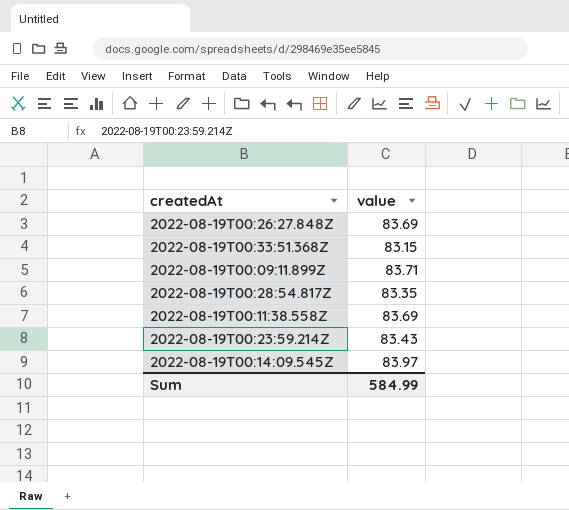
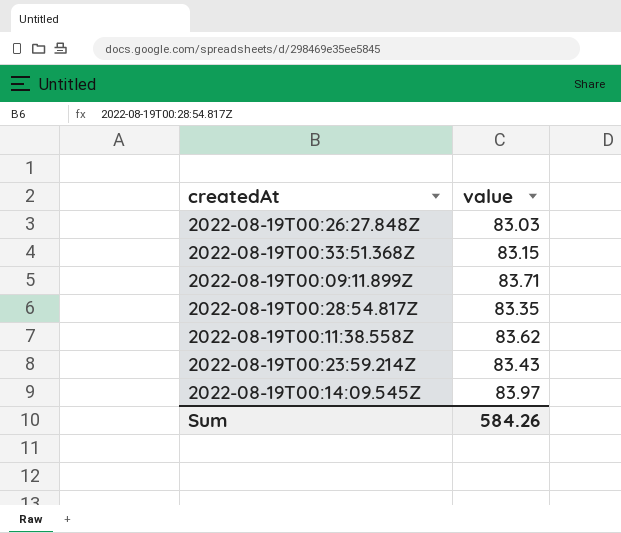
2022-08-19T00:26:27.848Z | value: 83.69 -> 83.03
2022-08-19T00:11:38.558Z | value: 83.69 -> 83.62
Sum | value: 584.99 -> 584.26

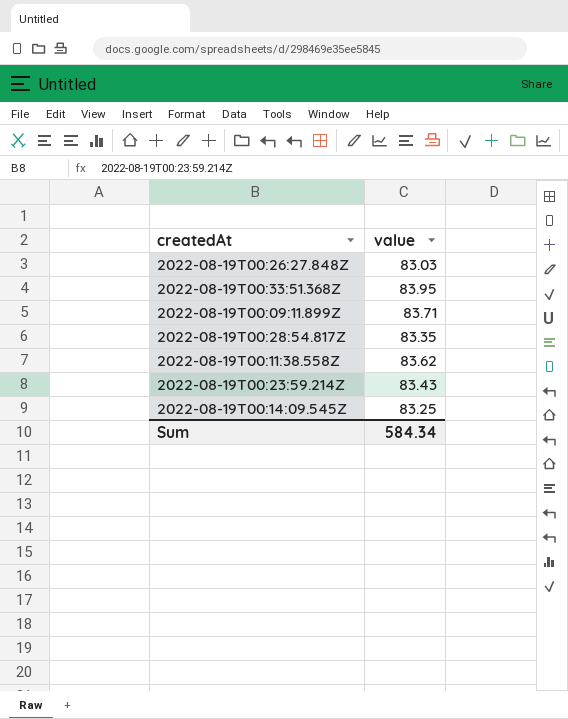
2022-08-19T00:33:51.368Z | value: 83.15 -> 83.95
2022-08-19T00:14:09.545Z | value: 83.97 -> 83.25
Sum | value: 584.26 -> 584.34

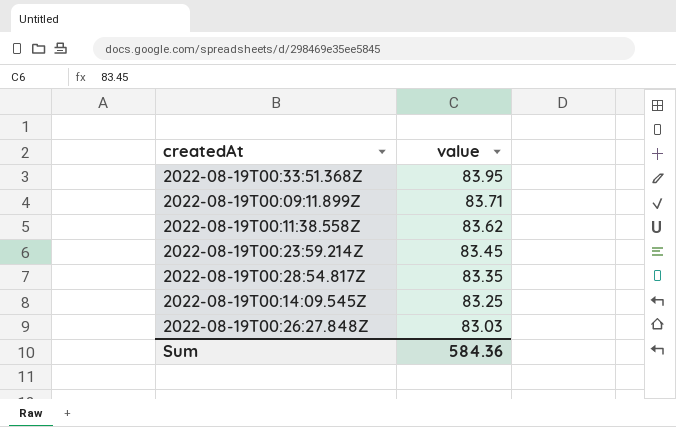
row order: none -> value descending
2022-08-19T00:23:59.214Z | value: 83.43 -> 83.45
Sum | value: 584.34 -> 584.36

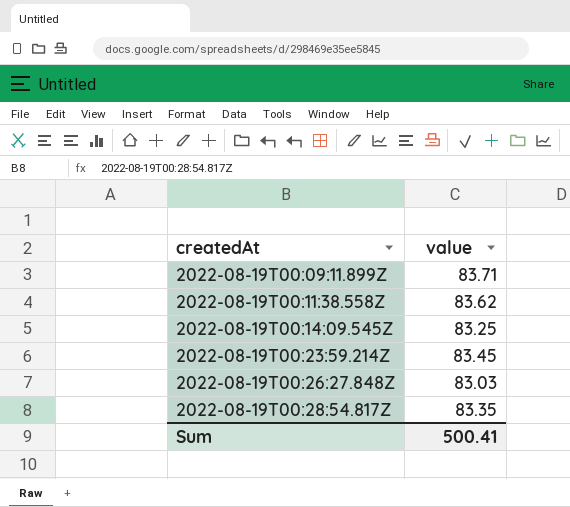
row order: value descending -> createdAt ascending
row 2022-08-19T00:33:51.368Z: 83.95 -> none
Sum | value: 584.36 -> 500.41

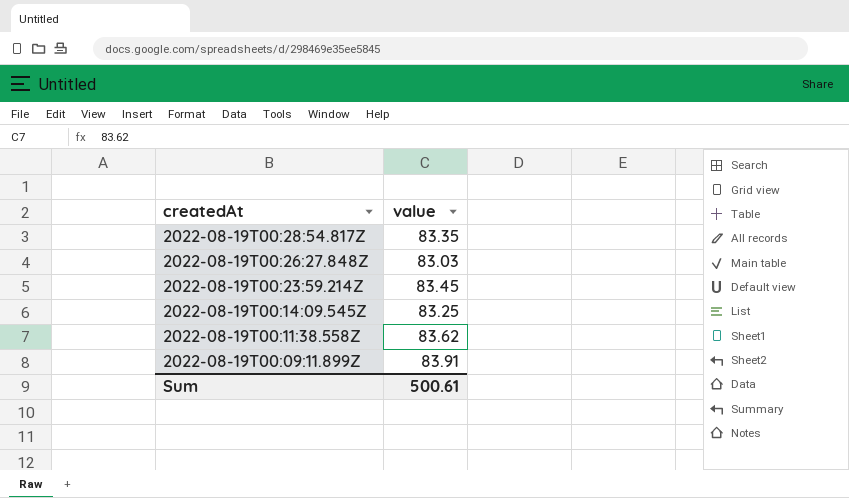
row order: createdAt ascending -> createdAt descending
2022-08-19T00:09:11.899Z | value: 83.71 -> 83.91
Sum | value: 500.41 -> 500.61

